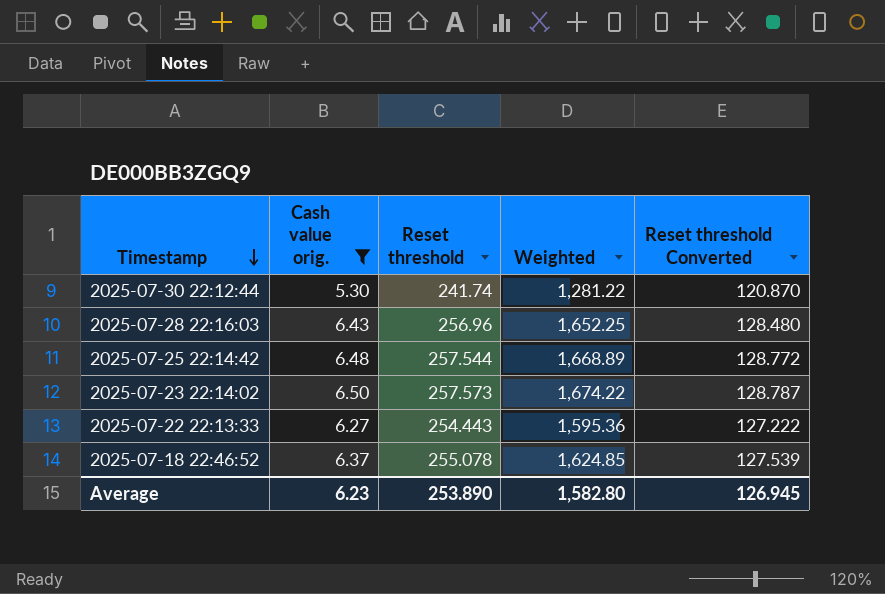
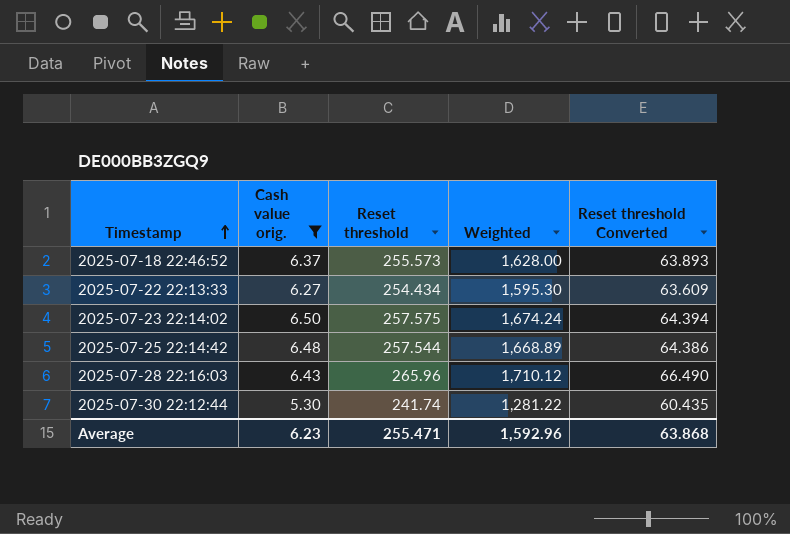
row order: Timestamp descending -> Timestamp ascending
column Reset threshold Converted | formula: [Reset threshold] * 0.5 -> [Reset threshold] * 0.25
2025-07-18 22:46:52 | Reset threshold: 255.078 -> 255.573
2025-07-18 22:46:52 | Weighted: 1,624.85 -> 1,628.00
2025-07-22 22:13:33 | Reset threshold: 254.443 -> 254.434
2025-07-22 22:13:33 | Weighted: 1,595.36 -> 1,595.30
2025-07-23 22:14:02 | Reset threshold: 257.573 -> 257.575
2025-07-23 22:14:02 | Weighted: 1,674.22 -> 1,674.24
2025-07-28 22:16:03 | Reset threshold: 256.96 -> 265.96
2025-07-28 22:16:03 | Weighted: 1,652.25 -> 1,710.12
Average | Reset threshold: 253.890 -> 255.471
Average | Weighted: 1,582.80 -> 1,592.96
Average | Reset threshold Converted: 126.945 -> 63.868

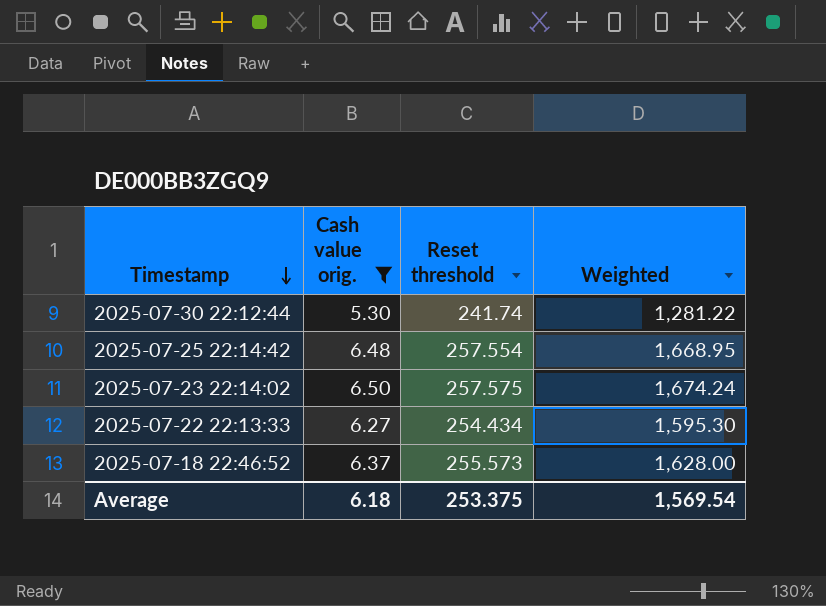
row order: Timestamp ascending -> Timestamp descending
column Reset threshold Converted | formula: [Reset threshold] * 0.25 -> none
row 2025-07-28 22:16:03: 6.43 | 265.96 | 1,710.12 | 66.490 -> none
2025-07-25 22:14:42 | Reset threshold: 257.544 -> 257.554
2025-07-25 22:14:42 | Weighted: 1,668.89 -> 1,668.95
Average | Cash value orig.: 6.23 -> 6.18
Average | Reset threshold: 255.471 -> 253.375
Average | Weighted: 1,592.96 -> 1,569.54

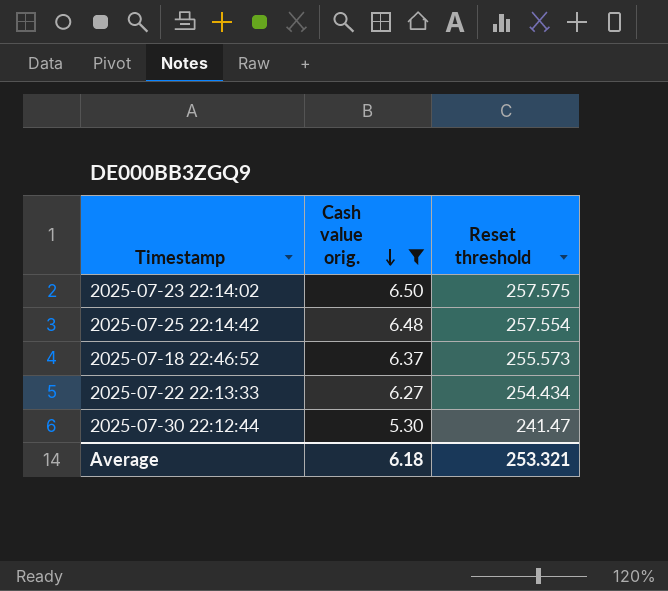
row order: Timestamp descending -> Cash value orig. descending
column Weighted | formula: [Cash value orig.] * [Reset threshold] -> none
2025-07-30 22:12:44 | Reset threshold: 241.74 -> 241.47
Average | Reset threshold: 253.375 -> 253.321

